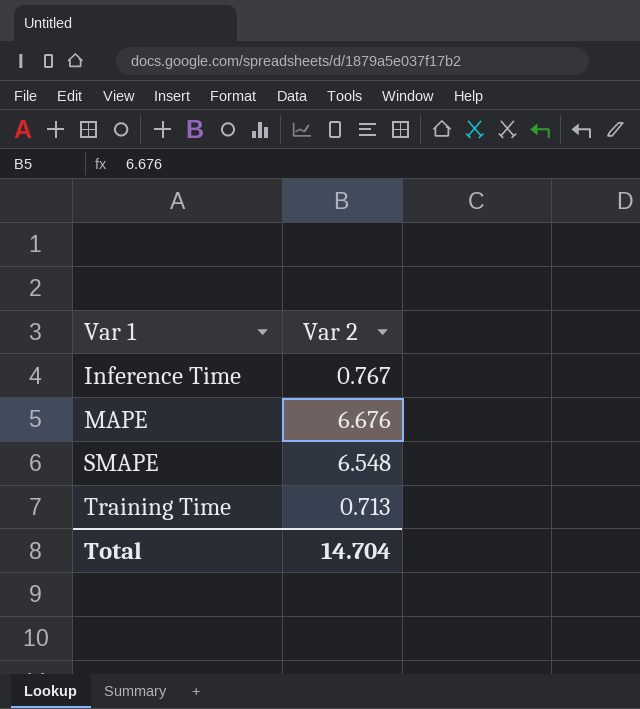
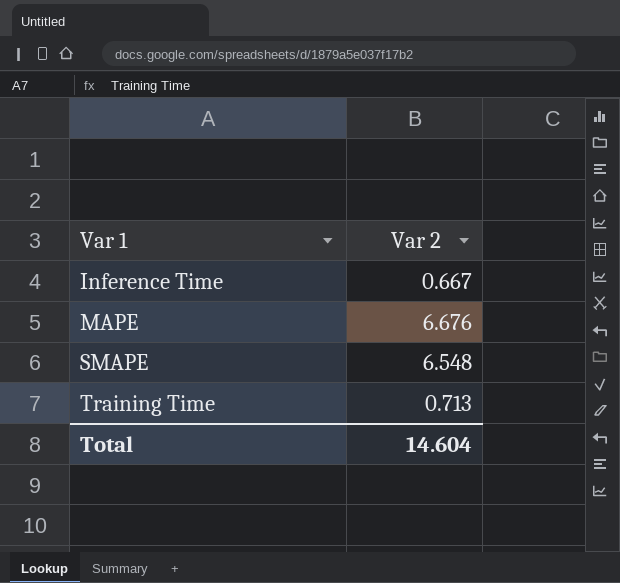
Inference Time | Var 2: 0.767 -> 0.667
Total | Var 2: 14.704 -> 14.604

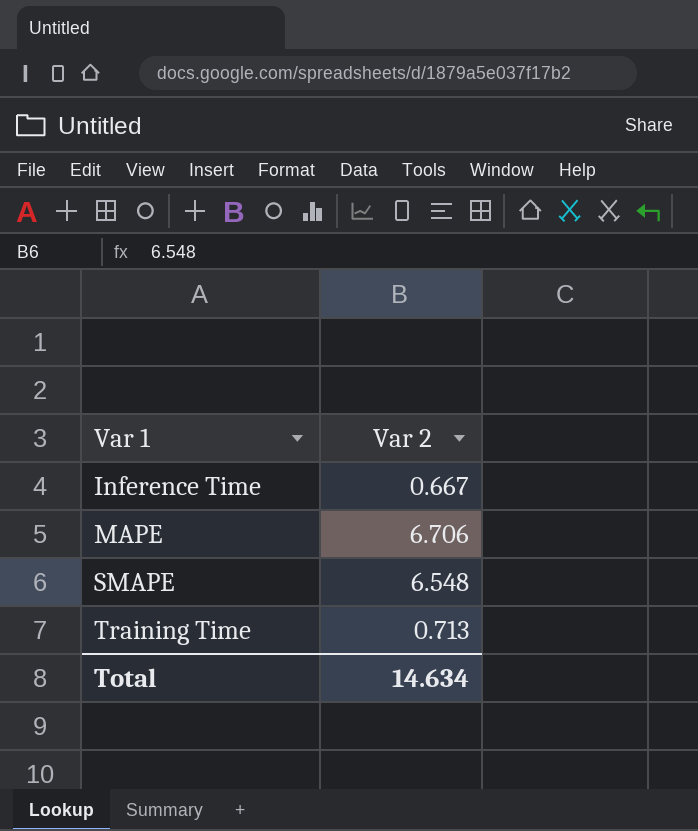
MAPE | Var 2: 6.676 -> 6.706
Total | Var 2: 14.604 -> 14.634

